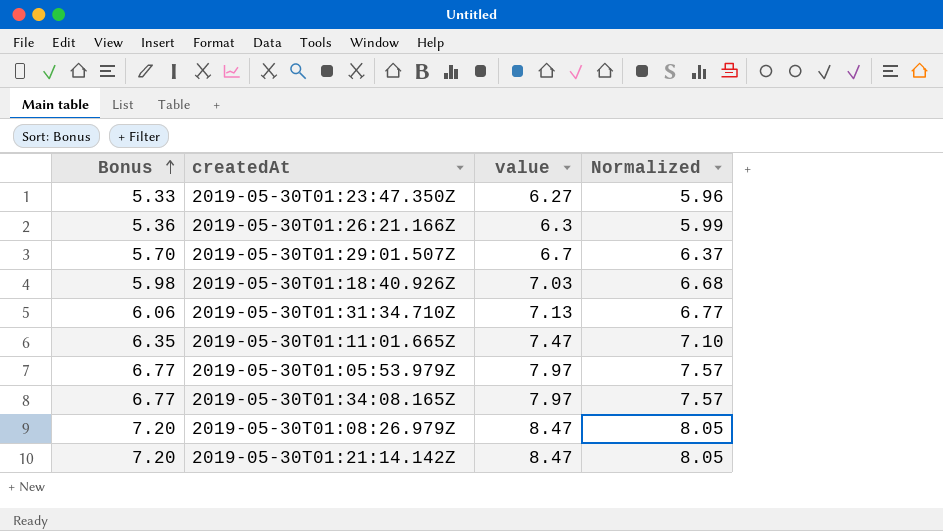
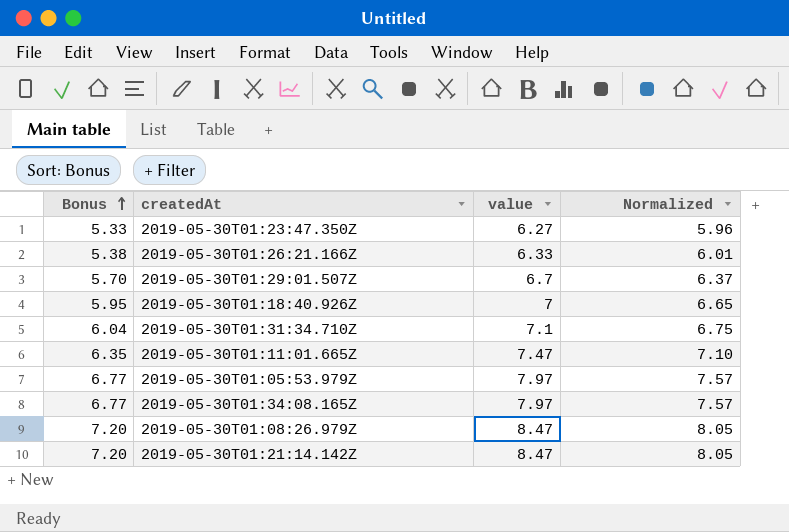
2019-05-30T01:26:21.166Z | Bonus: 5.36 -> 5.38
2019-05-30T01:26:21.166Z | value: 6.3 -> 6.33
2019-05-30T01:26:21.166Z | Normalized: 5.99 -> 6.01
2019-05-30T01:18:40.926Z | Bonus: 5.98 -> 5.95
2019-05-30T01:18:40.926Z | value: 7.03 -> 7
2019-05-30T01:18:40.926Z | Normalized: 6.68 -> 6.65
2019-05-30T01:31:34.710Z | Bonus: 6.06 -> 6.04
2019-05-30T01:31:34.710Z | value: 7.13 -> 7.1
2019-05-30T01:31:34.710Z | Normalized: 6.77 -> 6.75

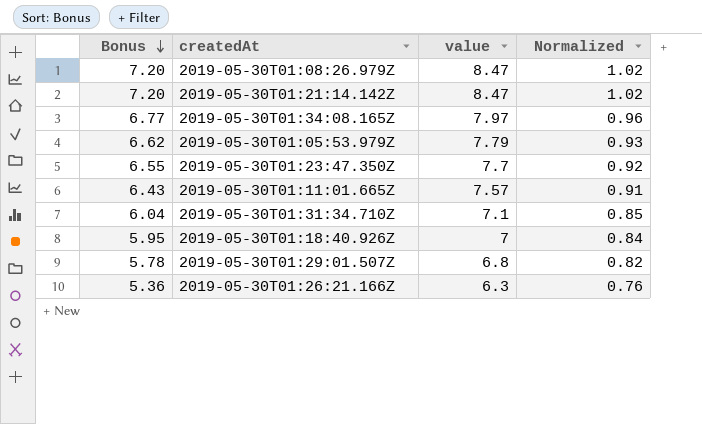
row order: Bonus ascending -> Bonus descending
column Normalized | formula: [value] * 0.95 -> [value] * 0.12
2019-05-30T01:05:53.979Z | Bonus: 6.77 -> 6.62
2019-05-30T01:05:53.979Z | value: 7.97 -> 7.79
2019-05-30T01:23:47.350Z | Bonus: 5.33 -> 6.55
2019-05-30T01:23:47.350Z | value: 6.27 -> 7.7
2019-05-30T01:11:01.665Z | Bonus: 6.35 -> 6.43
2019-05-30T01:11:01.665Z | value: 7.47 -> 7.57
2019-05-30T01:29:01.507Z | Bonus: 5.70 -> 5.78
2019-05-30T01:29:01.507Z | value: 6.7 -> 6.8
2019-05-30T01:26:21.166Z | Bonus: 5.38 -> 5.36
2019-05-30T01:26:21.166Z | value: 6.33 -> 6.3

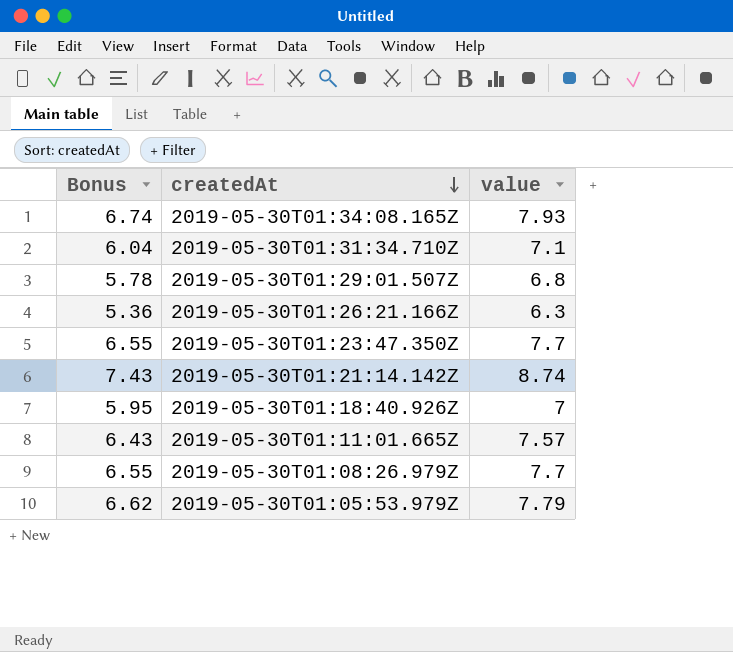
row order: Bonus descending -> createdAt descending
column Normalized | formula: [value] * 0.12 -> none
2019-05-30T01:34:08.165Z | Bonus: 6.77 -> 6.74
2019-05-30T01:34:08.165Z | value: 7.97 -> 7.93
2019-05-30T01:21:14.142Z | Bonus: 7.20 -> 7.43
2019-05-30T01:21:14.142Z | value: 8.47 -> 8.74
2019-05-30T01:08:26.979Z | Bonus: 7.20 -> 6.55
2019-05-30T01:08:26.979Z | value: 8.47 -> 7.7

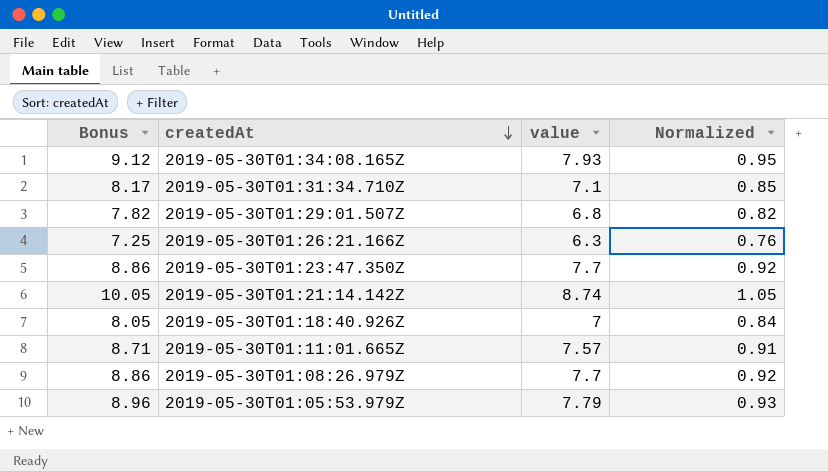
column Bonus | formula: [value] * 0.85 -> [value] * 1.15
column Normalized | formula: none -> [value] * 0.12

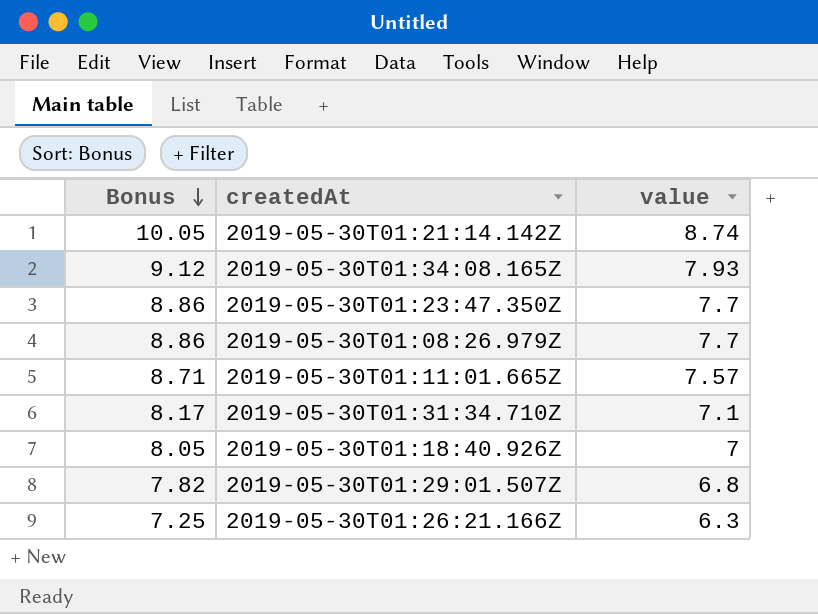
row order: createdAt descending -> Bonus descending
column Normalized | formula: [value] * 0.12 -> none
row 2019-05-30T01:05:53.979Z: 8.96 | 7.79 | 0.93 -> none

